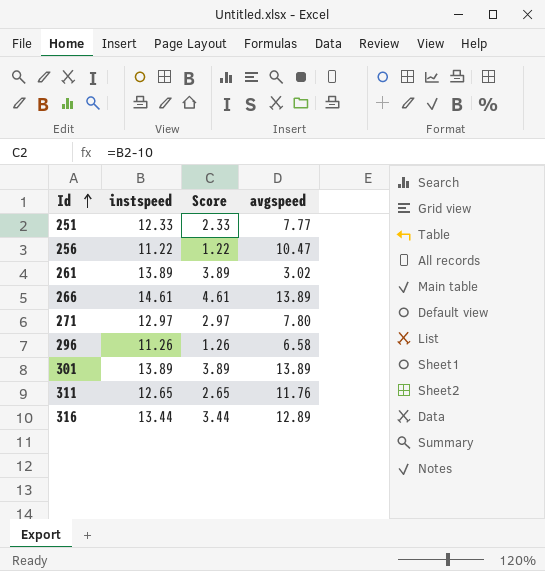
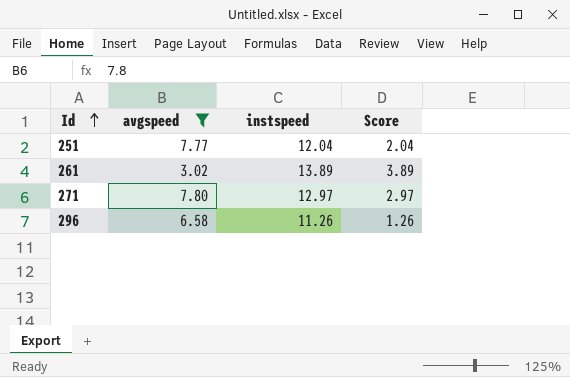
filter: none -> avgspeed <= 7.80
column avgspeed | position: 4 -> 2
251 | instspeed: 12.33 -> 12.04
251 | Score: 2.33 -> 2.04

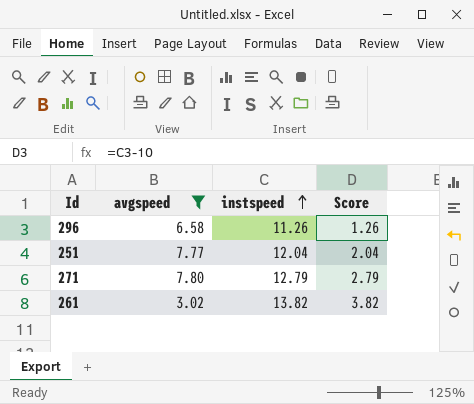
row order: Id ascending -> instspeed ascending
271 | instspeed: 12.97 -> 12.79
271 | Score: 2.97 -> 2.79
261 | instspeed: 13.89 -> 13.82
261 | Score: 3.89 -> 3.82

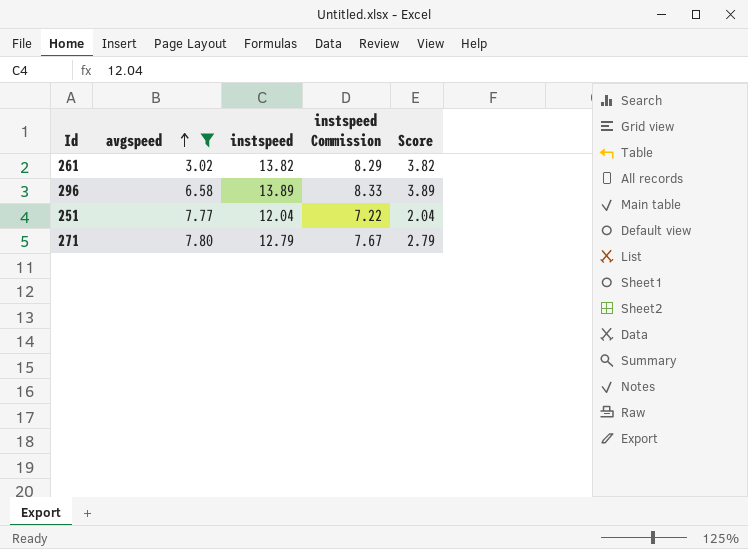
row order: instspeed ascending -> avgspeed ascending
column instspeed Commission | formula: none -> [instspeed] * 0.6
296 | instspeed: 11.26 -> 13.89
296 | Score: 1.26 -> 3.89

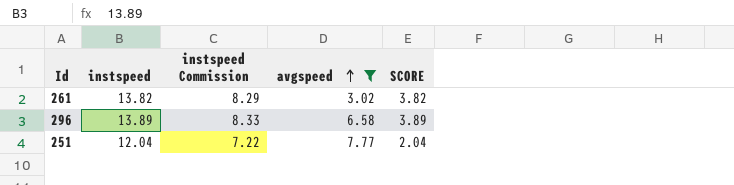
column avgspeed | position: 2 -> 4
column name: Score -> SCORE
row 271: 7.80 | 12.79 | 7.67 | 2.79 -> none

